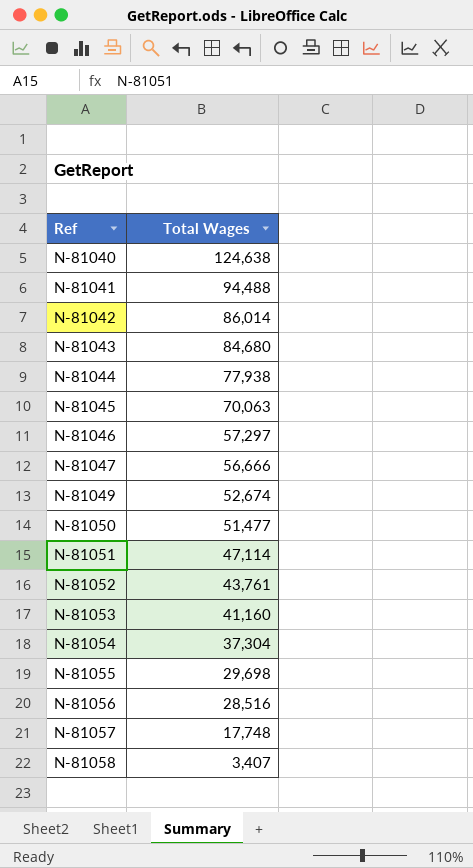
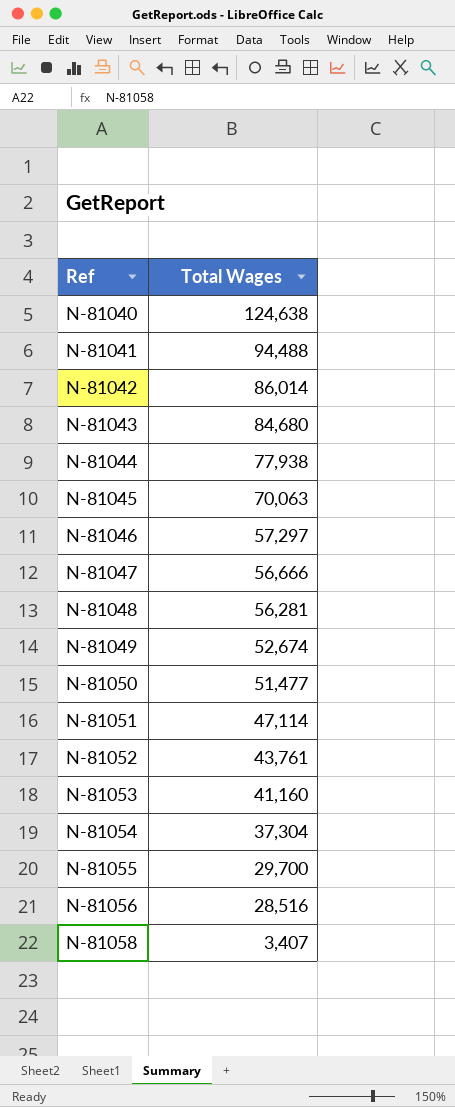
row N-81057: 17,748 -> none
row N-81048: none -> 56,281
N-81055 | Total Wages: 29,698 -> 29,700

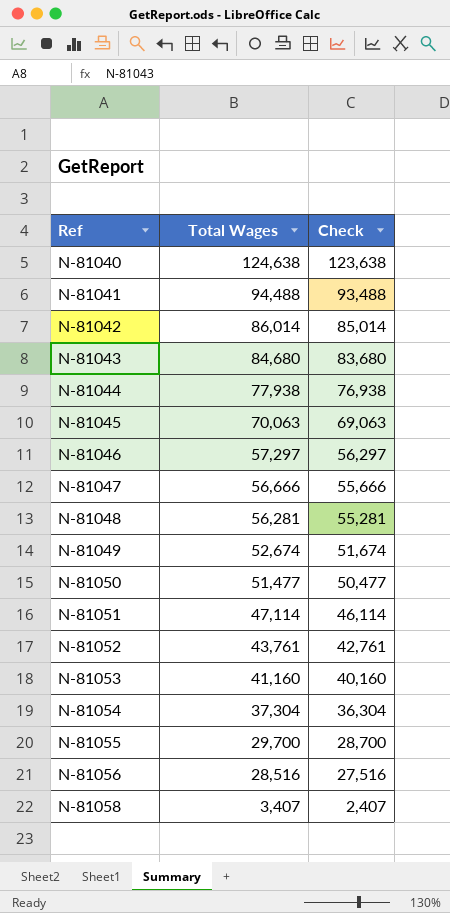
column Check | formula: none -> [Total Wages] - 1000

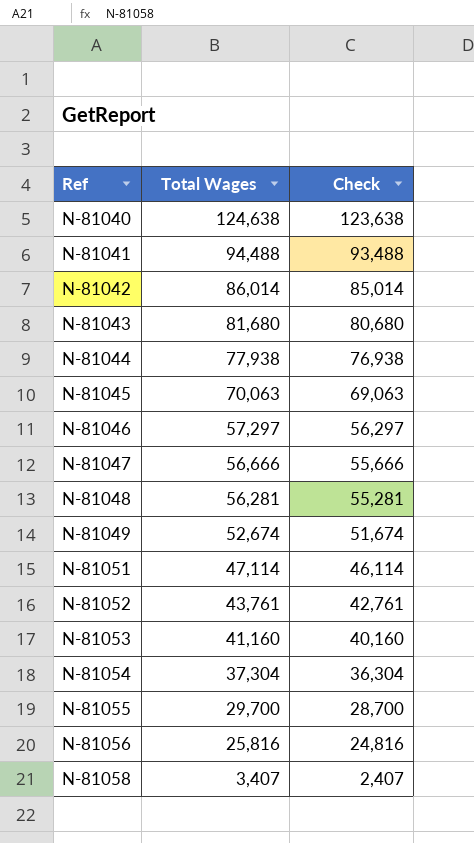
row N-81050: 51,477 | 50,477 -> none
N-81043 | Total Wages: 84,680 -> 81,680
N-81043 | Check: 83,680 -> 80,680
N-81056 | Total Wages: 28,516 -> 25,816
N-81056 | Check: 27,516 -> 24,816

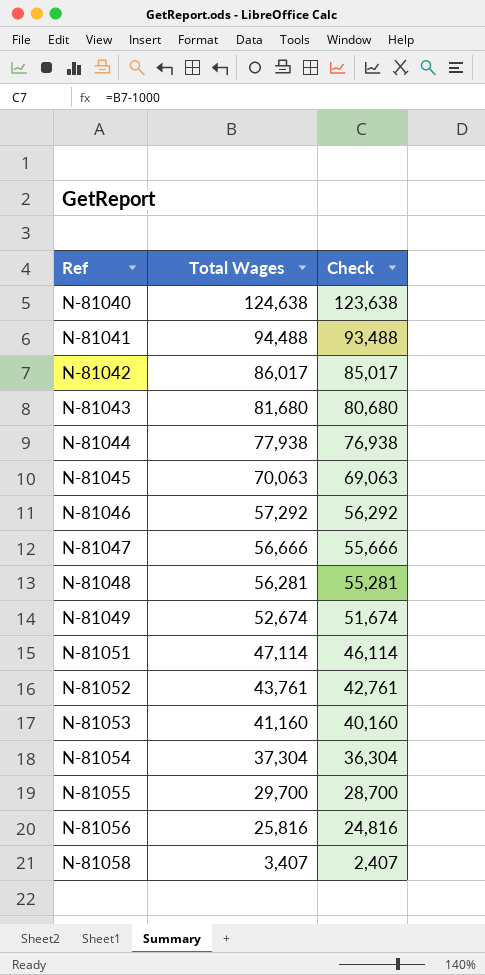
N-81042 | Total Wages: 86,014 -> 86,017
N-81042 | Check: 85,014 -> 85,017
N-81046 | Total Wages: 57,297 -> 57,292
N-81046 | Check: 56,297 -> 56,292

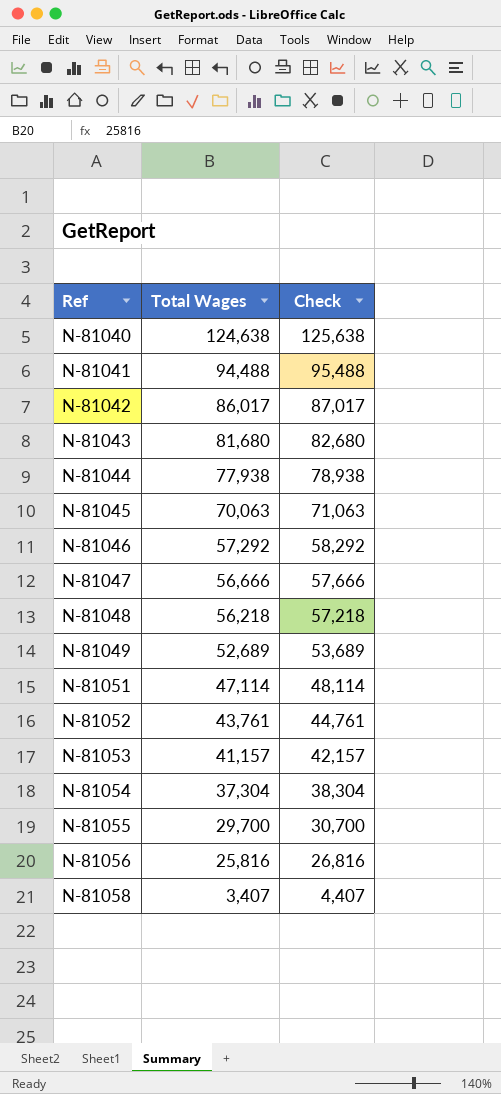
column Check | formula: [Total Wages] - 1000 -> [Total Wages] + 1000
N-81048 | Total Wages: 56,281 -> 56,218
N-81049 | Total Wages: 52,674 -> 52,689
N-81053 | Total Wages: 41,160 -> 41,157

